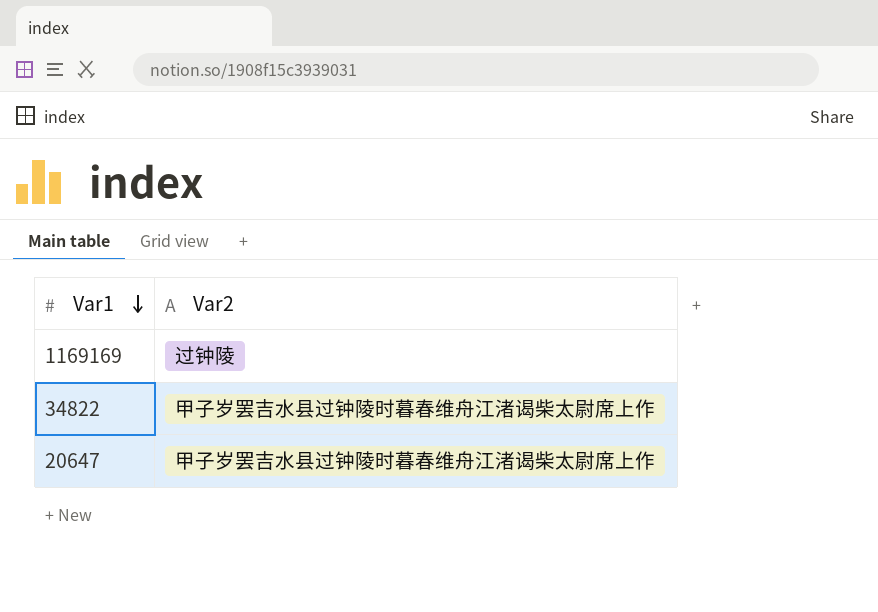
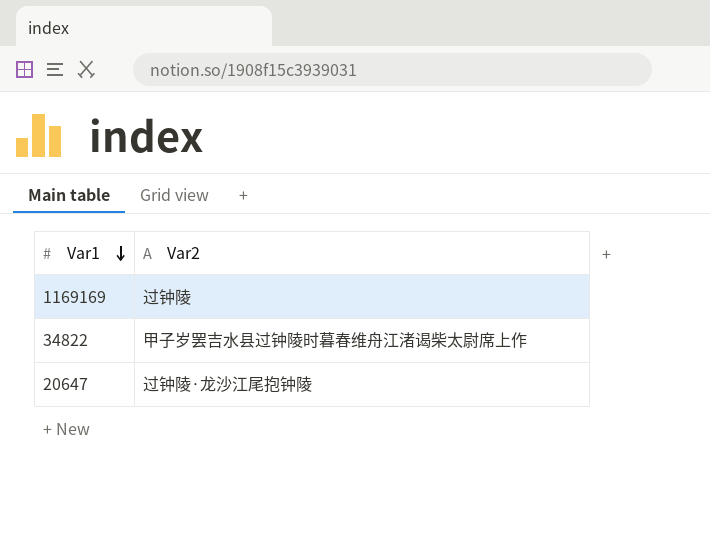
20647 | Var2: 甲子岁罢吉水县过钟陵时暮春维舟江渚谒柴太尉席上作 -> 过钟陵·龙沙江尾抱钟陵

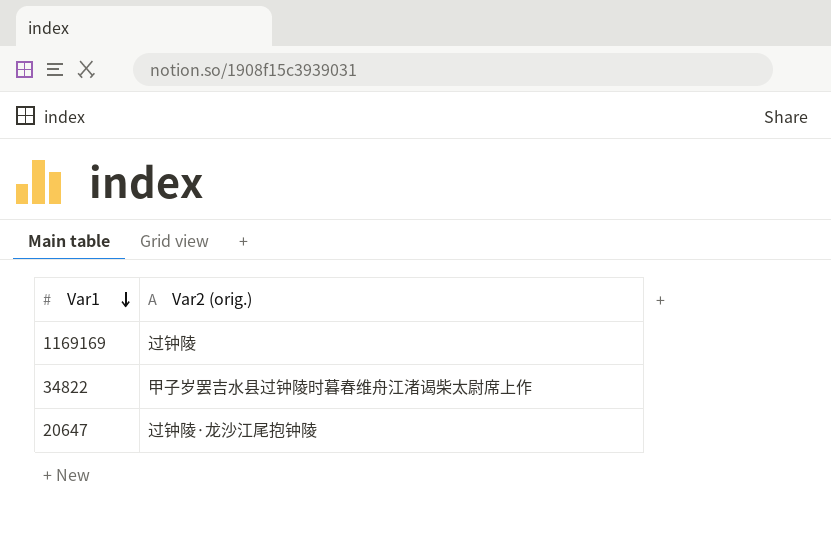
column name: Var2 -> Var2 (orig.)

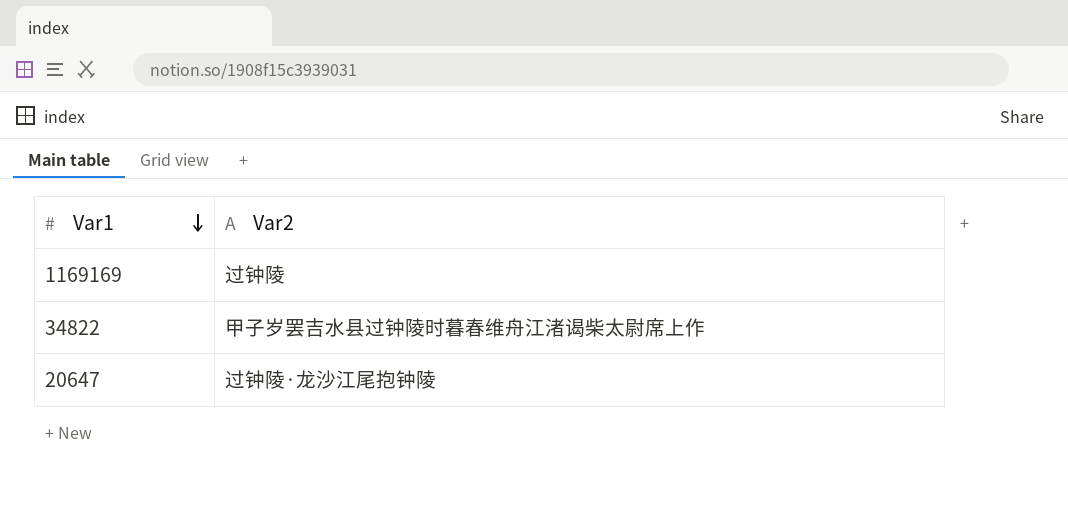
column name: Var2 (orig.) -> Var2

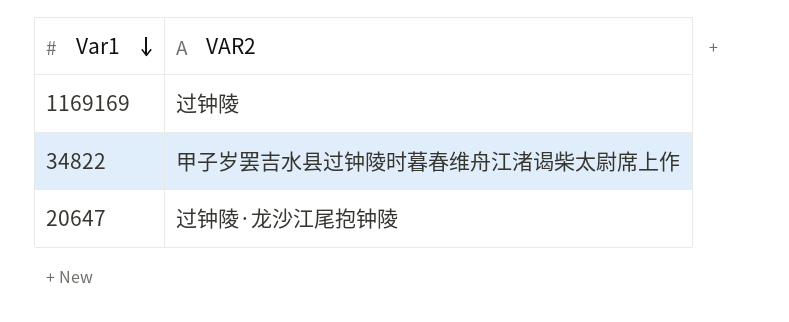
column name: Var2 -> VAR2

